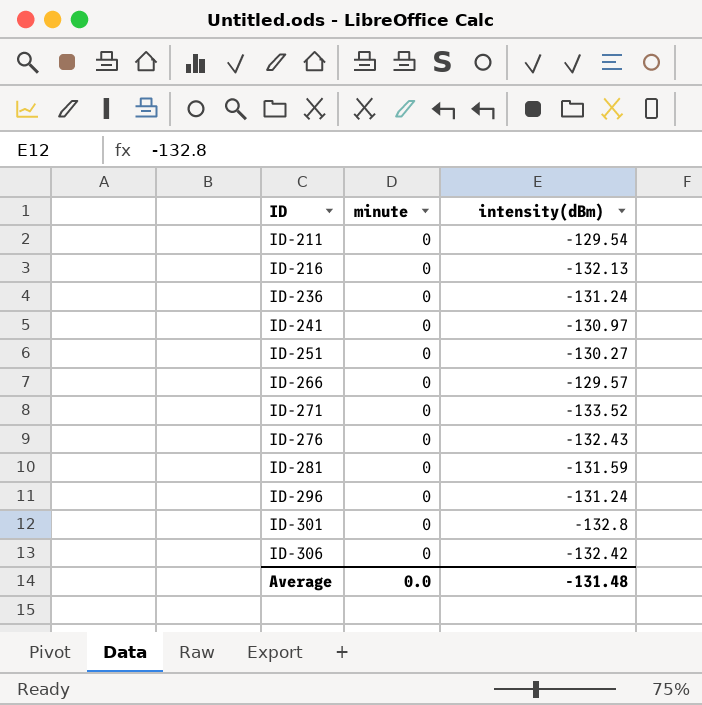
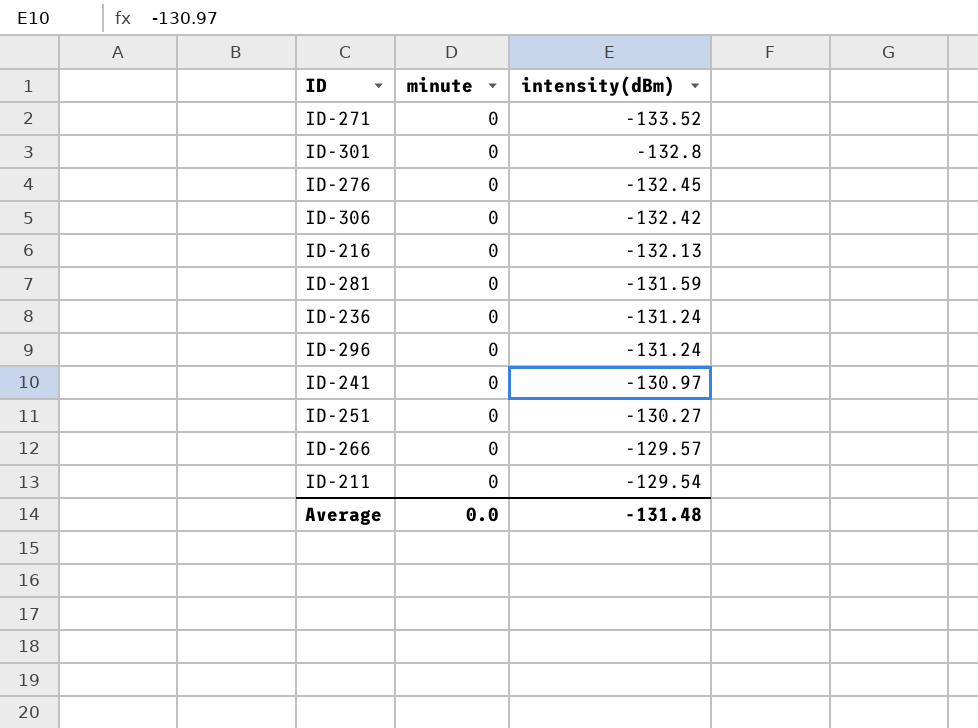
row order: ID ascending -> intensity(dBm) ascending
ID-276 | intensity(dBm): -132.43 -> -132.45

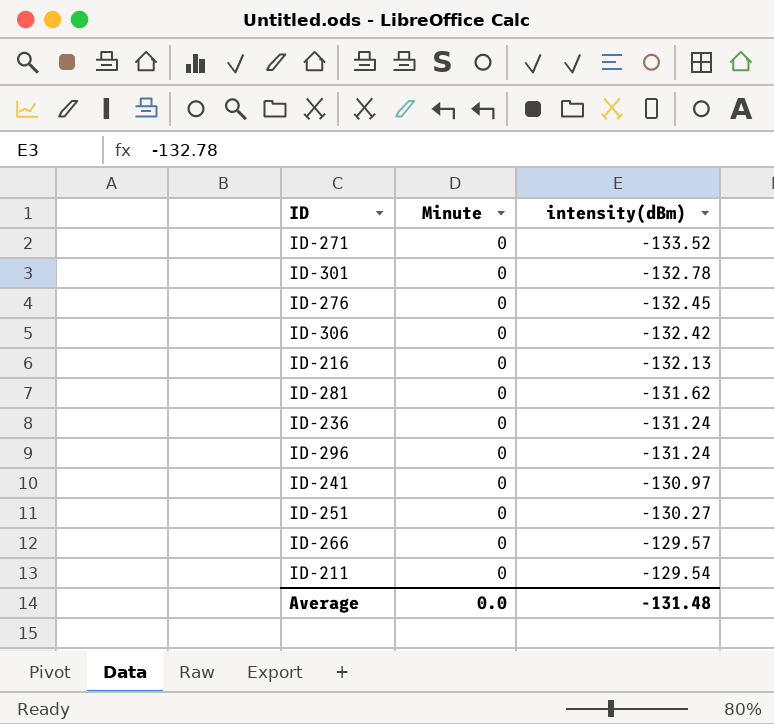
column name: minute -> Minute
ID-301 | intensity(dBm): -132.8 -> -132.78
ID-281 | intensity(dBm): -131.59 -> -131.62

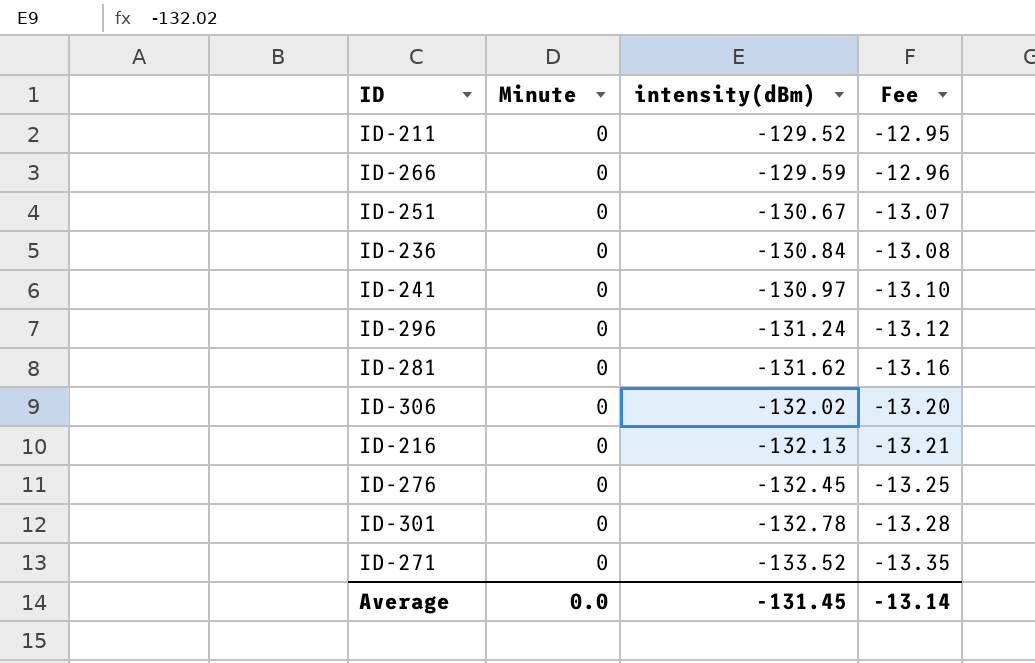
row order: intensity(dBm) ascending -> intensity(dBm) descending
column Fee | formula: none -> [intensity(dBm)] * 0.1
ID-211 | intensity(dBm): -129.54 -> -129.52
ID-266 | intensity(dBm): -129.57 -> -129.59
ID-251 | intensity(dBm): -130.27 -> -130.67
ID-236 | intensity(dBm): -131.24 -> -130.84
ID-306 | intensity(dBm): -132.42 -> -132.02
Average | intensity(dBm): -131.48 -> -131.45

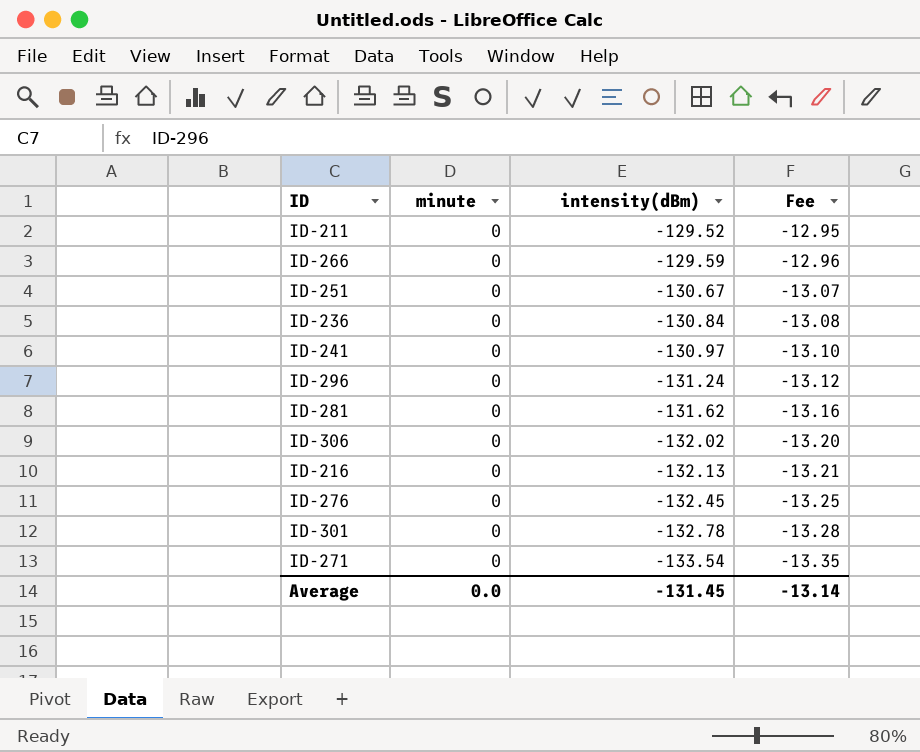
column name: Minute -> minute
ID-271 | intensity(dBm): -133.52 -> -133.54

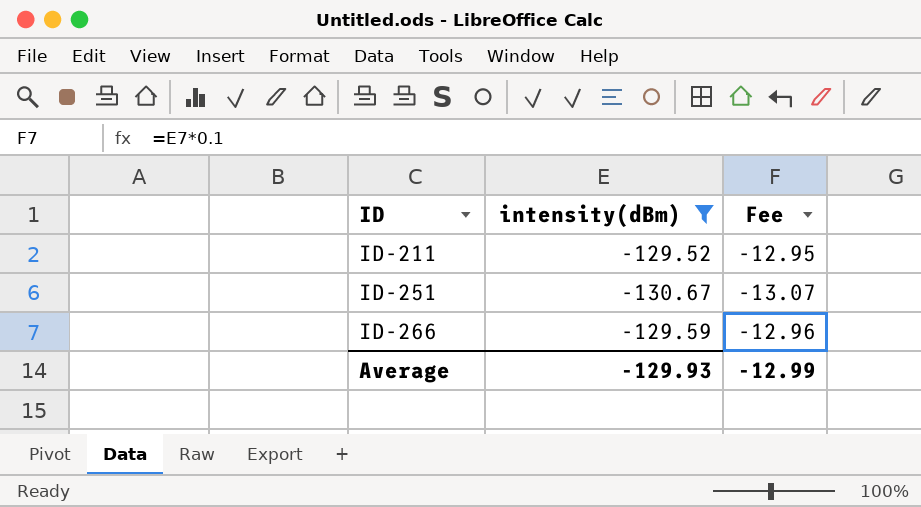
filter: none -> intensity(dBm) >= -130.67
row order: intensity(dBm) descending -> ID ascending
column minute | position: 2 -> none
Average | intensity(dBm): -131.45 -> -129.93
Average | Fee: -13.14 -> -12.99

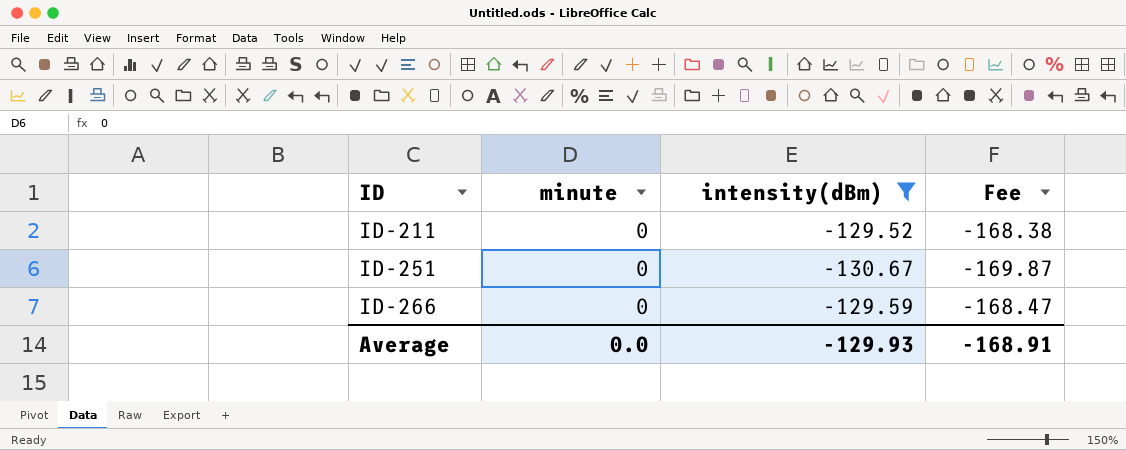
column minute | position: none -> 2
column Fee | formula: [intensity(dBm)] * 0.1 -> [intensity(dBm)] * 1.3
Average | Fee: -12.99 -> -168.91

